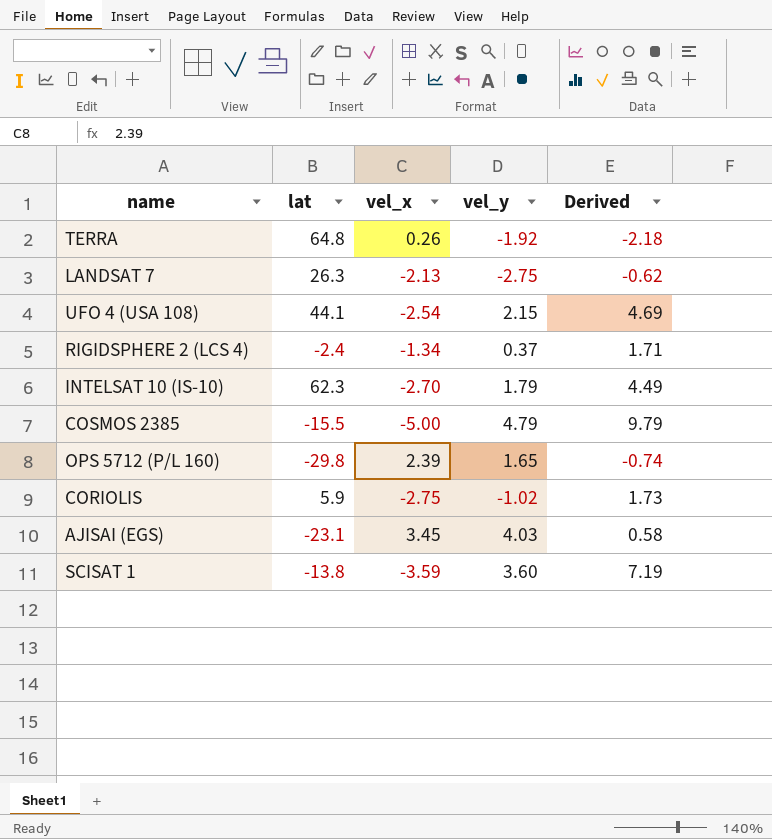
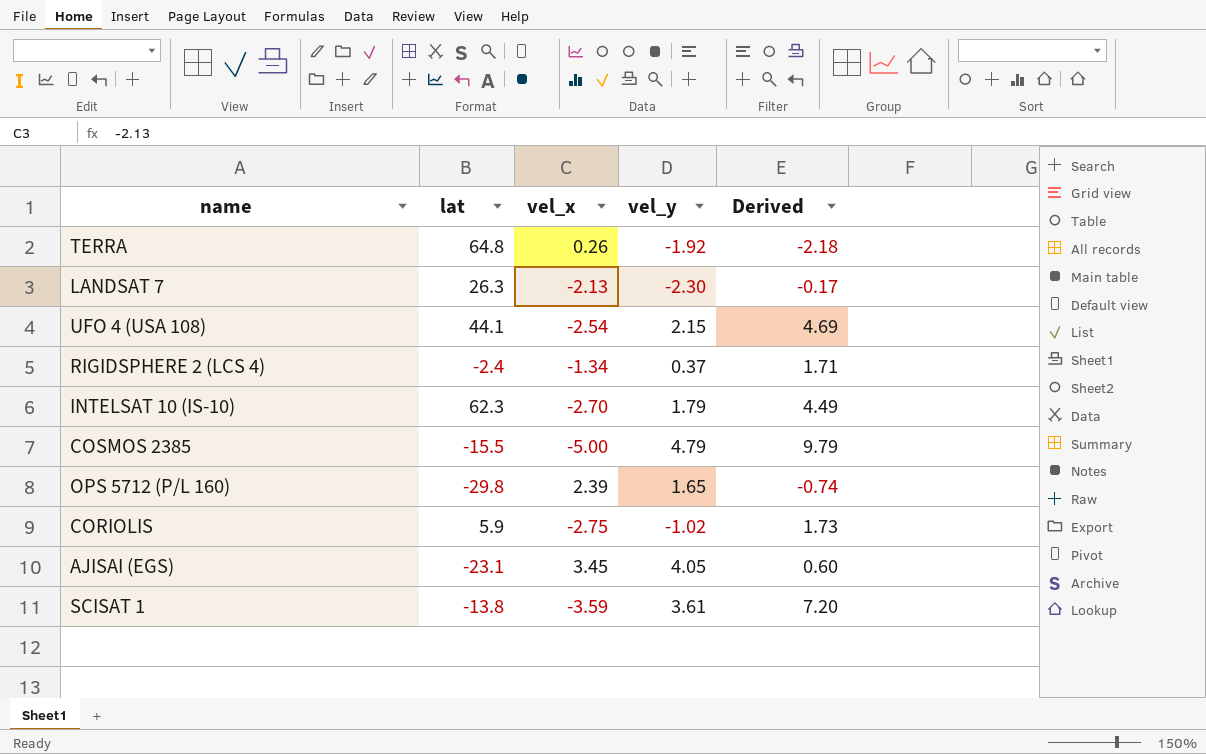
LANDSAT 7 | vel_y: -2.75 -> -2.30
LANDSAT 7 | Derived: -0.62 -> -0.17
AJISAI (EGS) | vel_y: 4.03 -> 4.05
AJISAI (EGS) | Derived: 0.58 -> 0.60
SCISAT 1 | vel_y: 3.60 -> 3.61
SCISAT 1 | Derived: 7.19 -> 7.20

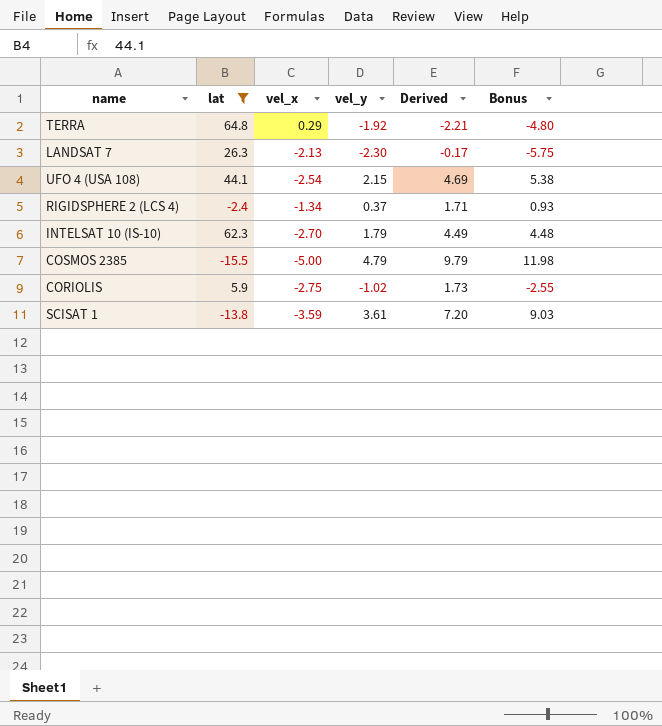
filter: none -> lat >= -15.5
column Bonus | formula: none -> [vel_y] * 2.5
TERRA | vel_x: 0.26 -> 0.29
TERRA | Derived: -2.18 -> -2.21

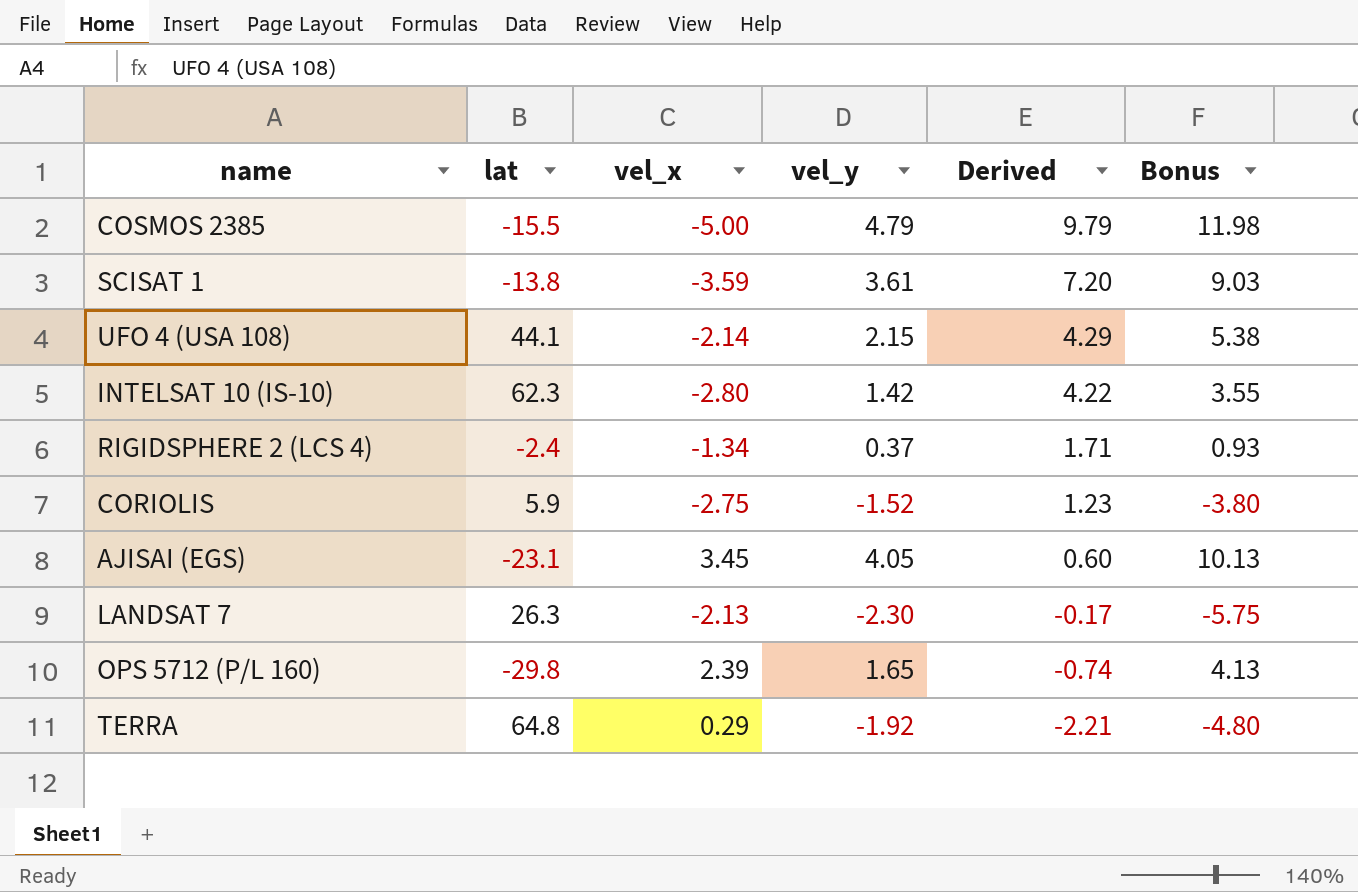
filter: lat >= -15.5 -> none
row order: none -> Derived descending
UFO 4 (USA 108) | vel_x: -2.54 -> -2.14
UFO 4 (USA 108) | Derived: 4.69 -> 4.29
INTELSAT 10 (IS-10) | vel_x: -2.70 -> -2.80
INTELSAT 10 (IS-10) | vel_y: 1.79 -> 1.42
INTELSAT 10 (IS-10) | Derived: 4.49 -> 4.22
INTELSAT 10 (IS-10) | Bonus: 4.48 -> 3.55
CORIOLIS | vel_y: -1.02 -> -1.52
CORIOLIS | Derived: 1.73 -> 1.23
CORIOLIS | Bonus: -2.55 -> -3.80

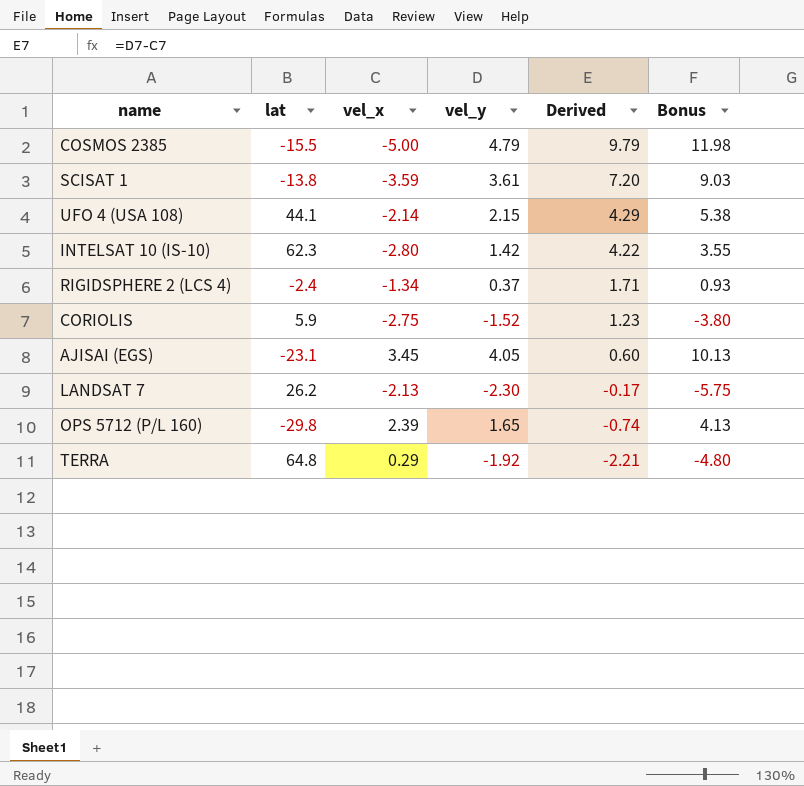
LANDSAT 7 | lat: 26.3 -> 26.2

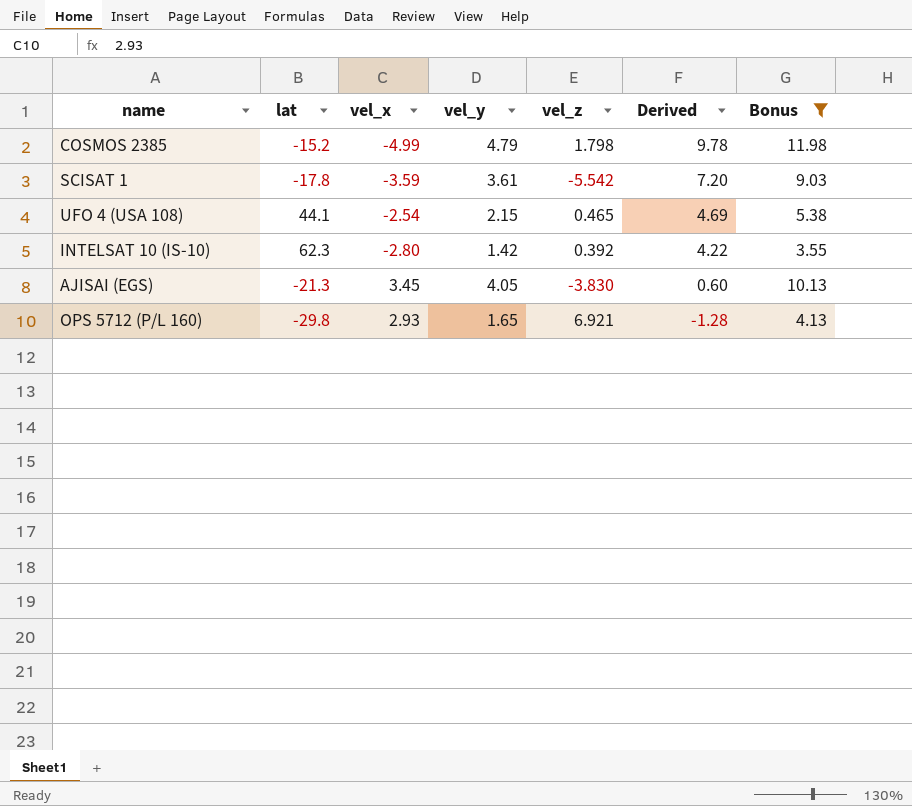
filter: none -> Bonus >= 3.55
column vel_z | position: none -> 5
COSMOS 2385 | lat: -15.5 -> -15.2
COSMOS 2385 | vel_x: -5.00 -> -4.99
COSMOS 2385 | Derived: 9.79 -> 9.78
SCISAT 1 | lat: -13.8 -> -17.8
UFO 4 (USA 108) | vel_x: -2.14 -> -2.54
UFO 4 (USA 108) | Derived: 4.29 -> 4.69
AJISAI (EGS) | lat: -23.1 -> -21.3
OPS 5712 (P/L 160) | vel_x: 2.39 -> 2.93
OPS 5712 (P/L 160) | Derived: -0.74 -> -1.28

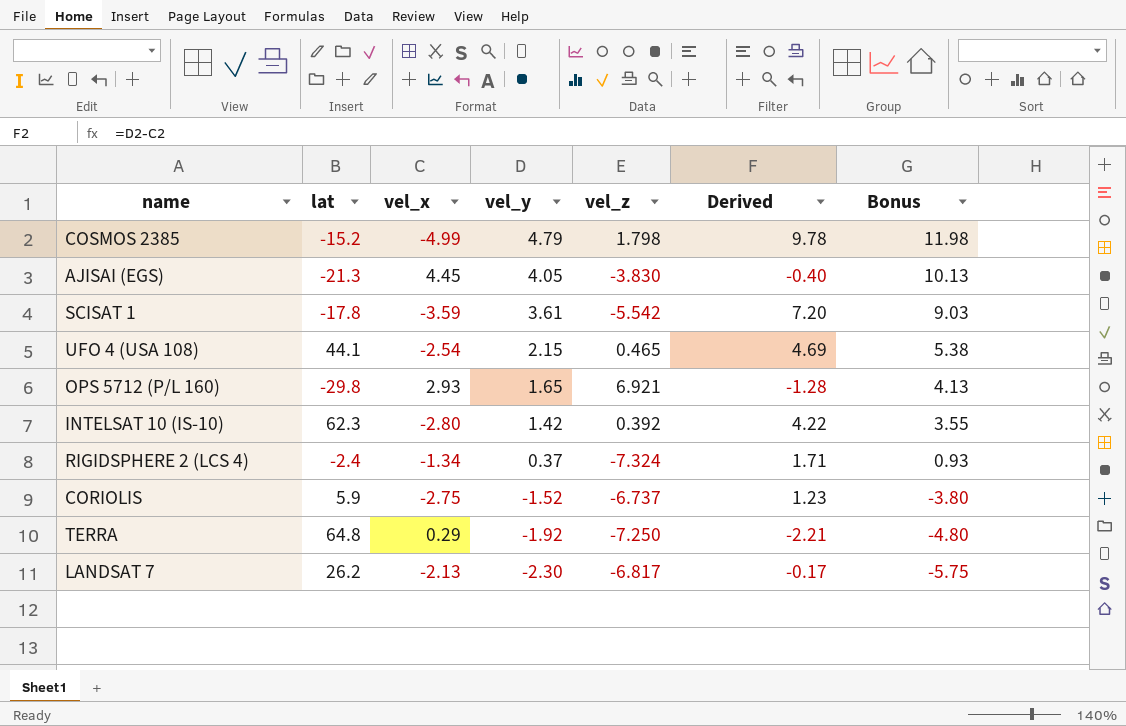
filter: Bonus >= 3.55 -> none
row order: Derived descending -> vel_y descending
AJISAI (EGS) | vel_x: 3.45 -> 4.45
AJISAI (EGS) | Derived: 0.60 -> -0.40

